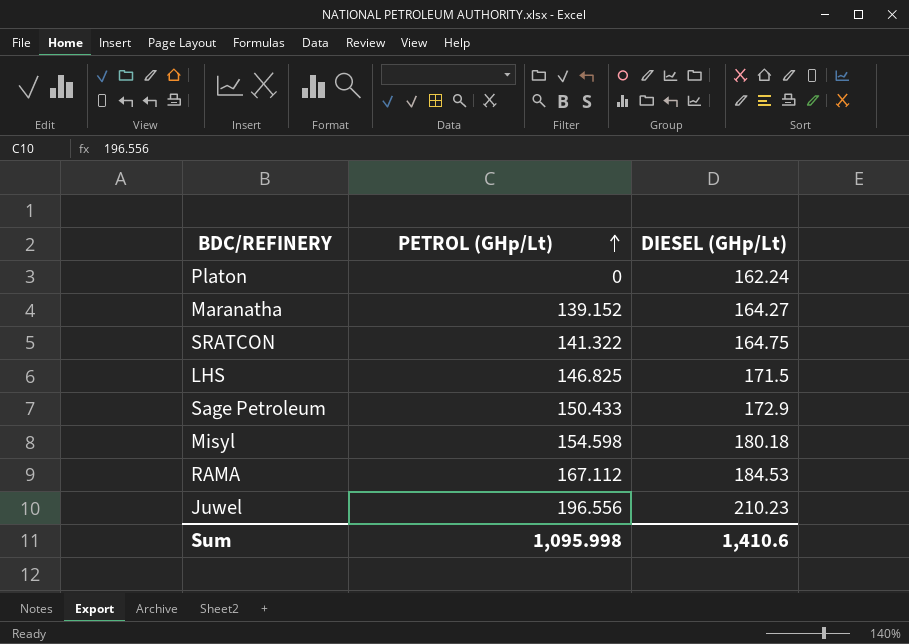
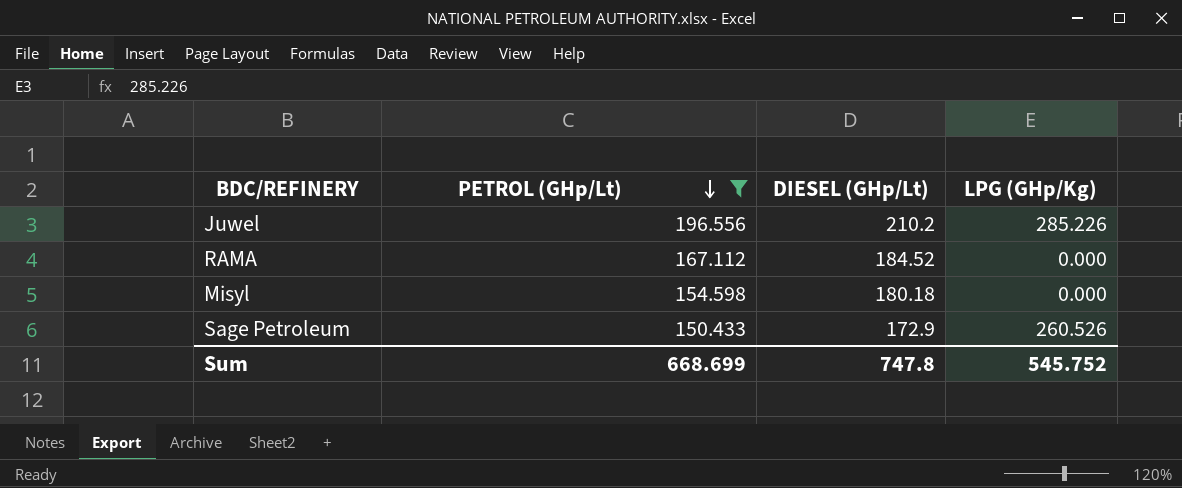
filter: none -> PETROL (GHp/Lt) >= 150.433
row order: PETROL (GHp/Lt) ascending -> PETROL (GHp/Lt) descending
column LPG (GHp/Kg) | position: none -> 4
Juwel | DIESEL (GHp/Lt): 210.23 -> 210.2
RAMA | DIESEL (GHp/Lt): 184.53 -> 184.52
Sum | PETROL (GHp/Lt): 1,095.998 -> 668.699
Sum | DIESEL (GHp/Lt): 1,410.6 -> 747.8

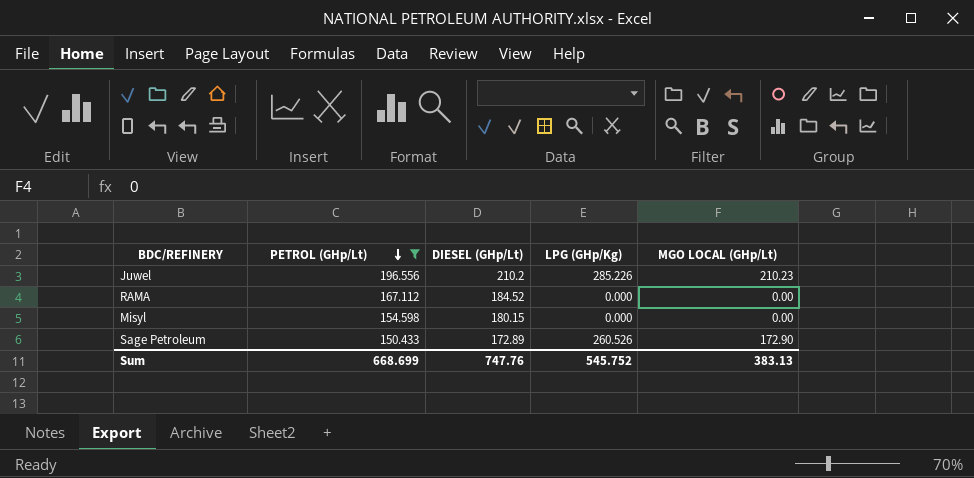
column MGO LOCAL (GHp/Lt) | position: none -> 5
Misyl | DIESEL (GHp/Lt): 180.18 -> 180.15
Sage Petroleum | DIESEL (GHp/Lt): 172.9 -> 172.89
Sum | DIESEL (GHp/Lt): 747.8 -> 747.76

